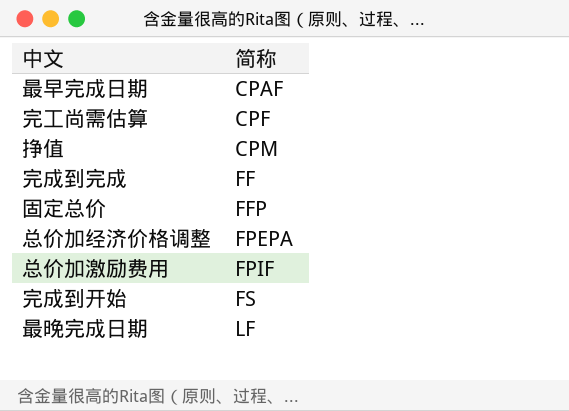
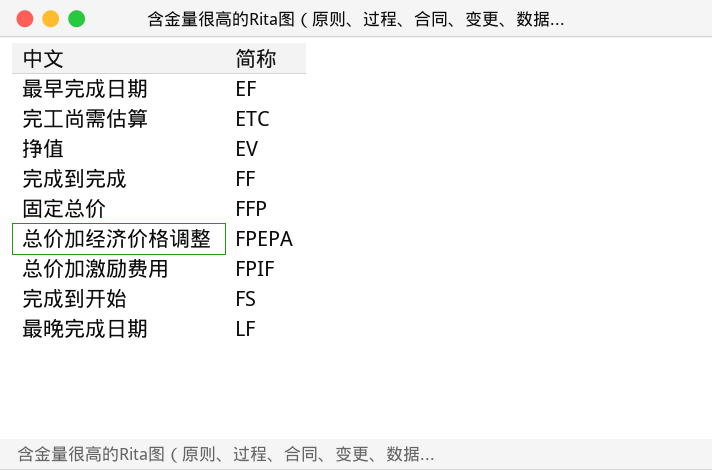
最早完成日期 | 简称: CPAF -> EF
完工尚需估算 | 简称: CPF -> ETC
挣值 | 简称: CPM -> EV

